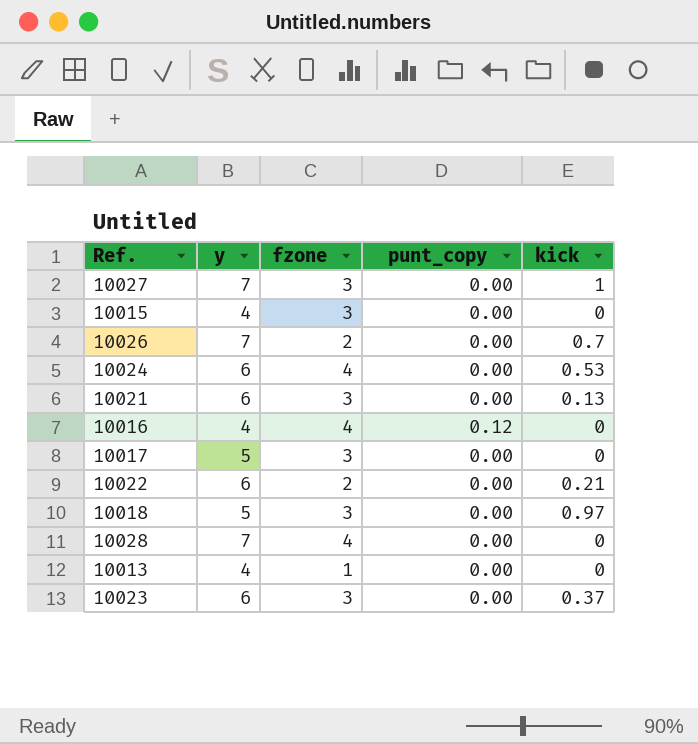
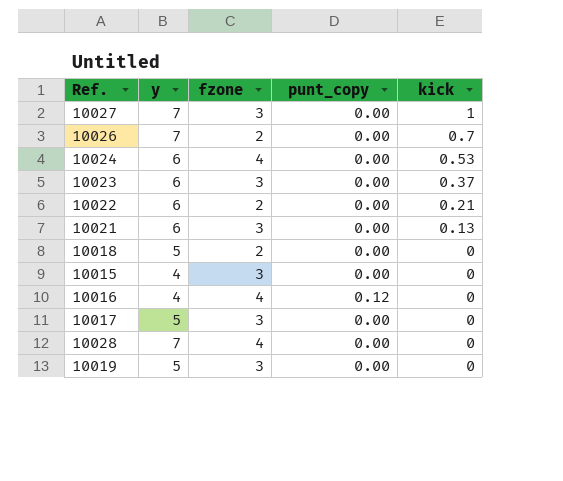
row order: none -> kick descending
row 10013: 4 | 1 | 0.00 | 0 -> none
10018 | fzone: 3 -> 2
10018 | kick: 0.97 -> 0
row 10019: none -> 5 | 3 | 0.00 | 0

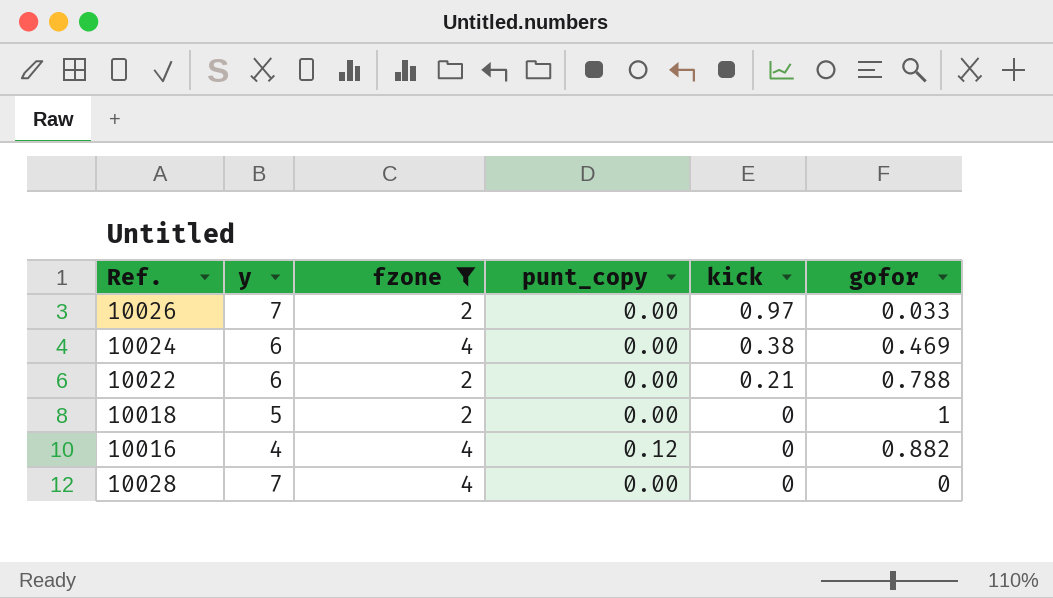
filter: none -> fzone != 3
column gofor | position: none -> 6
10026 | kick: 0.7 -> 0.97
10024 | kick: 0.53 -> 0.38

